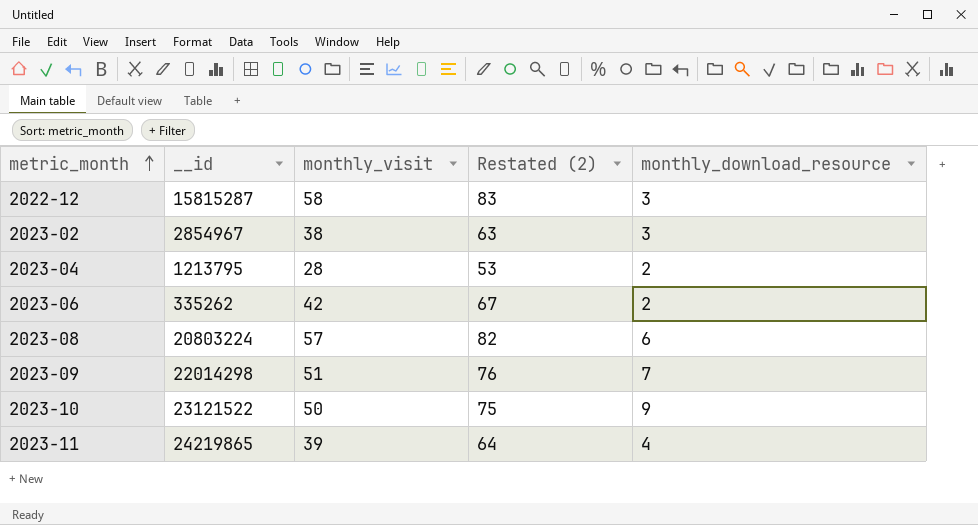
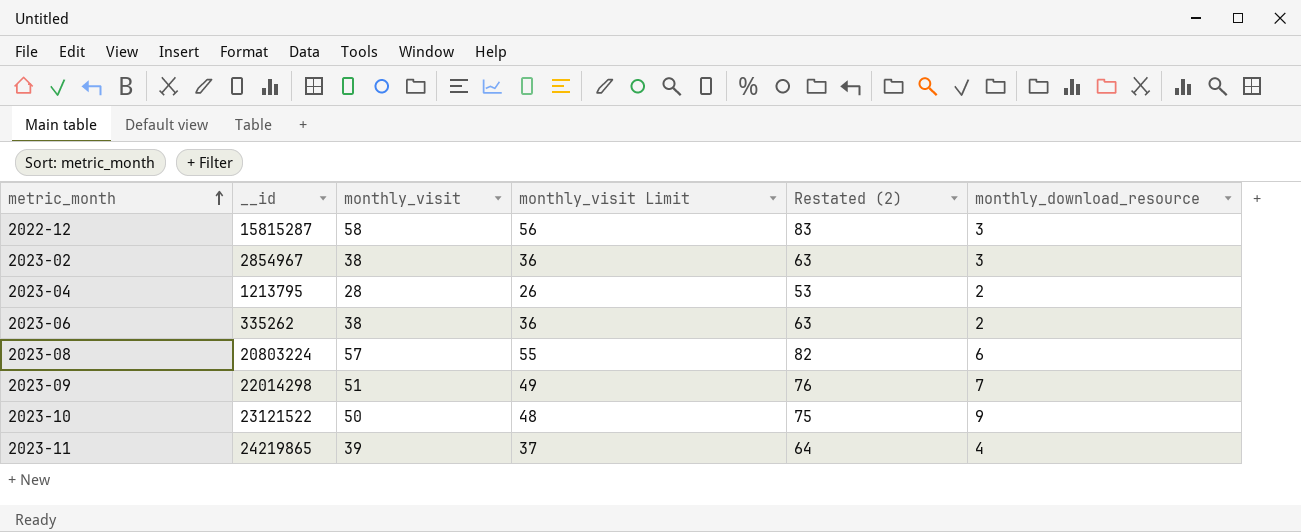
column monthly_visit Limit | formula: none -> [monthly_visit] - 2
2023-06 | monthly_visit: 42 -> 38
2023-06 | Restated (2): 67 -> 63

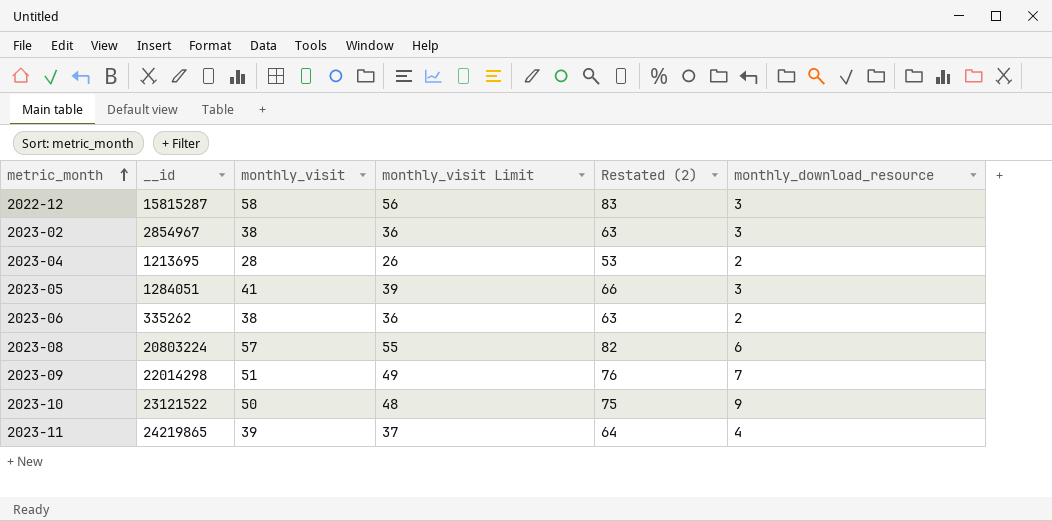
2023-04 | __id: 1213795 -> 1213695
row 2023-05: none -> 1284051 | 41 | 39 | 66 | 3

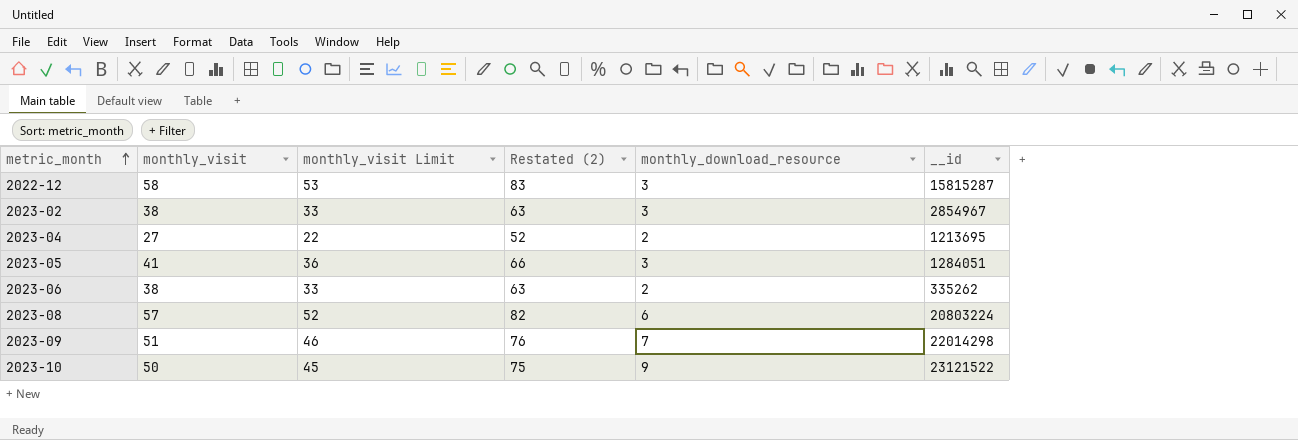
column monthly_visit Limit | formula: [monthly_visit] - 2 -> [monthly_visit] - 5
column __id | position: 2 -> 6
row 2023-11: 24219865 | 39 | 37 | 64 | 4 -> none
2023-04 | monthly_visit: 28 -> 27
2023-04 | Restated (2): 53 -> 52

